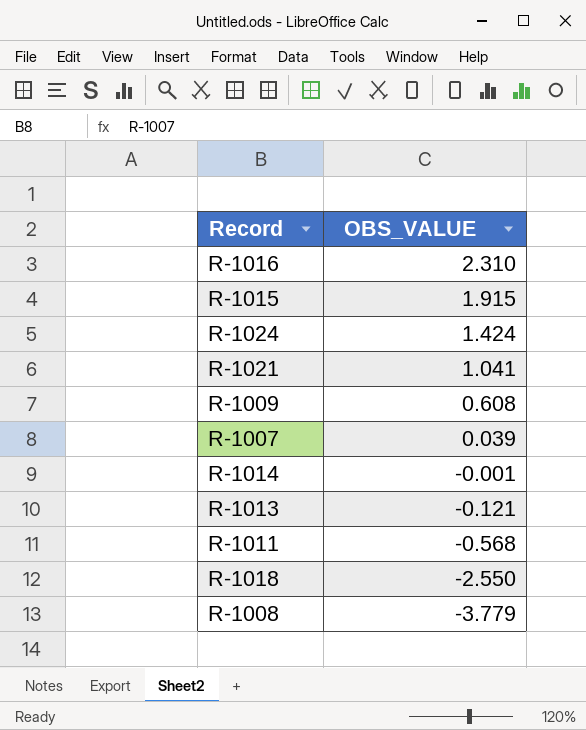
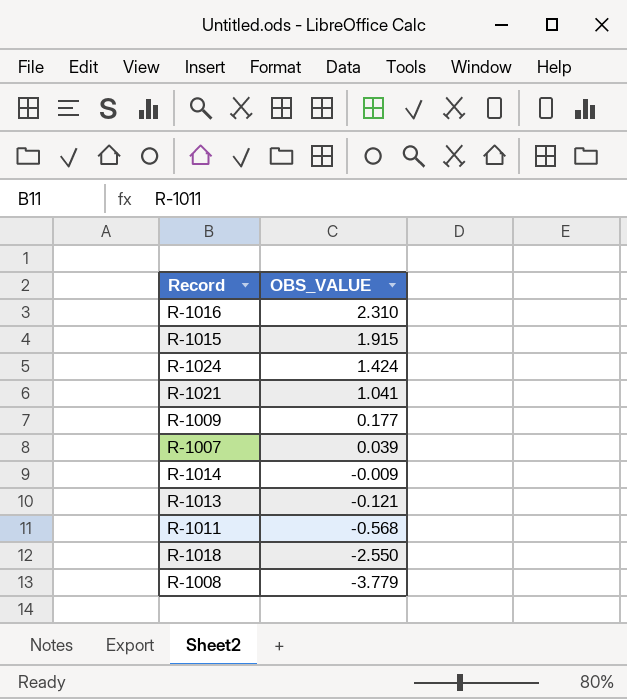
R-1009 | OBS_VALUE: 0.608 -> 0.177
R-1014 | OBS_VALUE: -0.001 -> -0.009

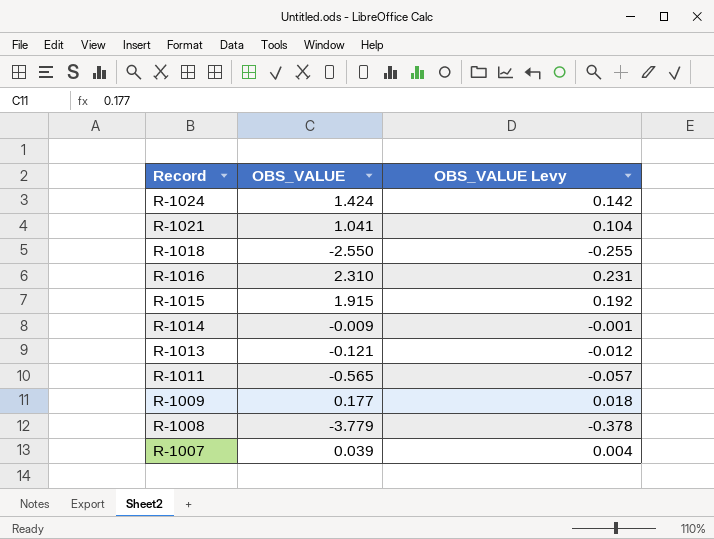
row order: OBS_VALUE descending -> Record descending
column OBS_VALUE Levy | formula: none -> [OBS_VALUE] * 0.1
R-1011 | OBS_VALUE: -0.568 -> -0.565

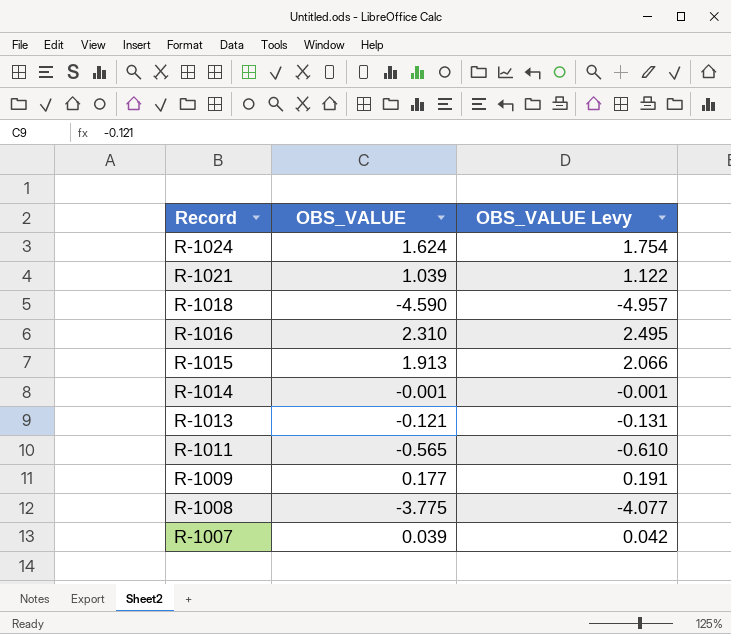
column OBS_VALUE Levy | formula: [OBS_VALUE] * 0.1 -> [OBS_VALUE] * 1.08
R-1024 | OBS_VALUE: 1.424 -> 1.624
R-1021 | OBS_VALUE: 1.041 -> 1.039
R-1018 | OBS_VALUE: -2.550 -> -4.590
R-1015 | OBS_VALUE: 1.915 -> 1.913
R-1014 | OBS_VALUE: -0.009 -> -0.001
R-1008 | OBS_VALUE: -3.779 -> -3.775

